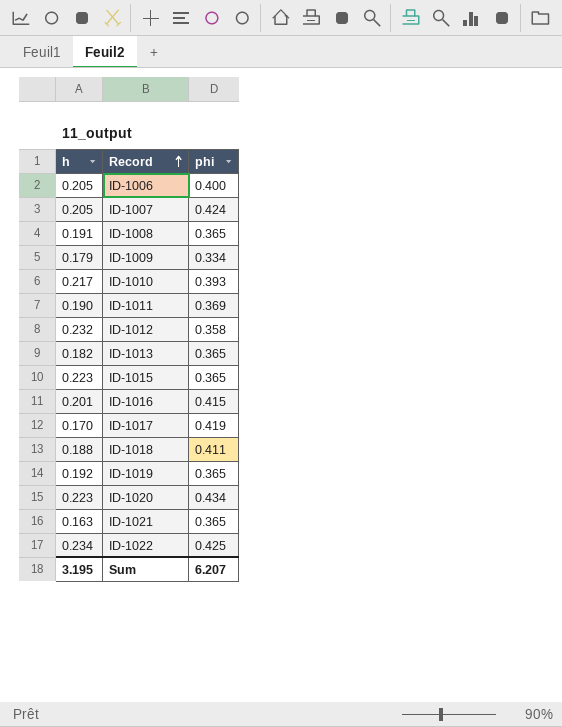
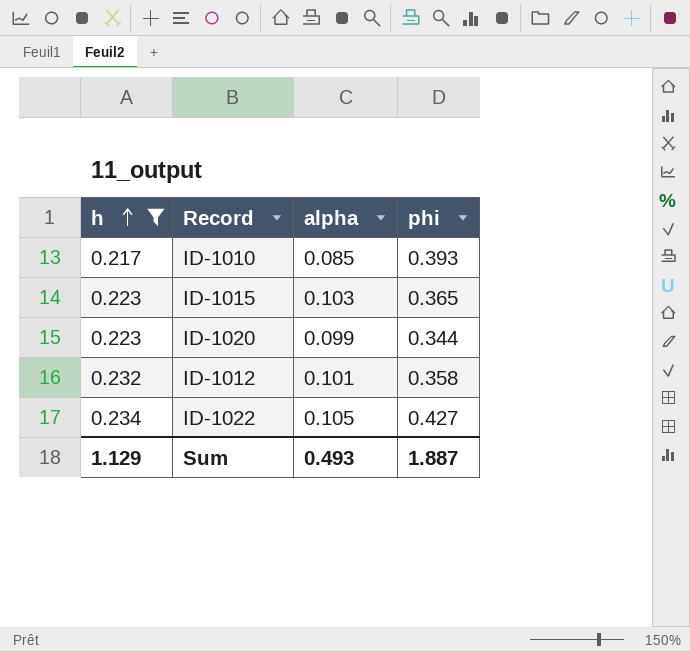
filter: none -> h >= 0.217
row order: Record ascending -> h ascending
column alpha | position: none -> 3
ID-1020 | phi: 0.434 -> 0.344
ID-1022 | phi: 0.425 -> 0.427
Sum | h: 3.195 -> 1.129
Sum | phi: 6.207 -> 1.887

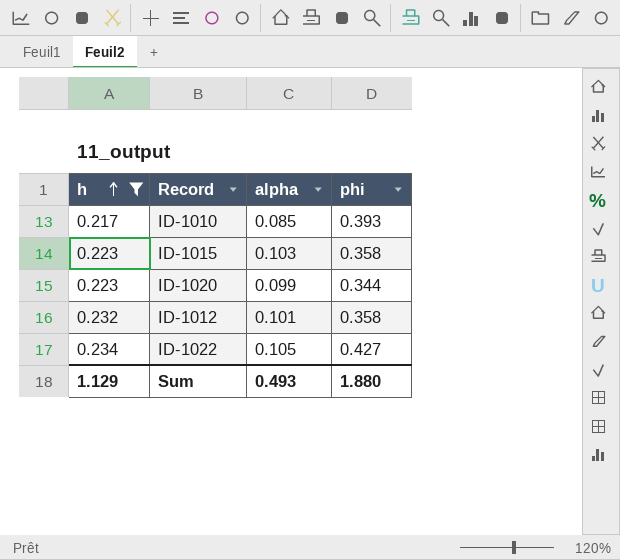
ID-1015 | phi: 0.365 -> 0.358
Sum | phi: 1.887 -> 1.880

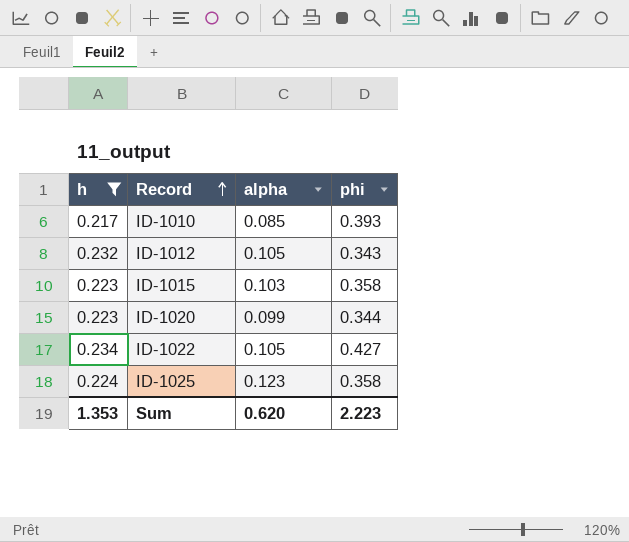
row order: h ascending -> Record ascending
ID-1012 | alpha: 0.101 -> 0.105
ID-1012 | phi: 0.358 -> 0.343
row ID-1025: none -> 0.224 | 0.123 | 0.358
Sum | h: 1.129 -> 1.353
Sum | alpha: 0.493 -> 0.620
Sum | phi: 1.880 -> 2.223

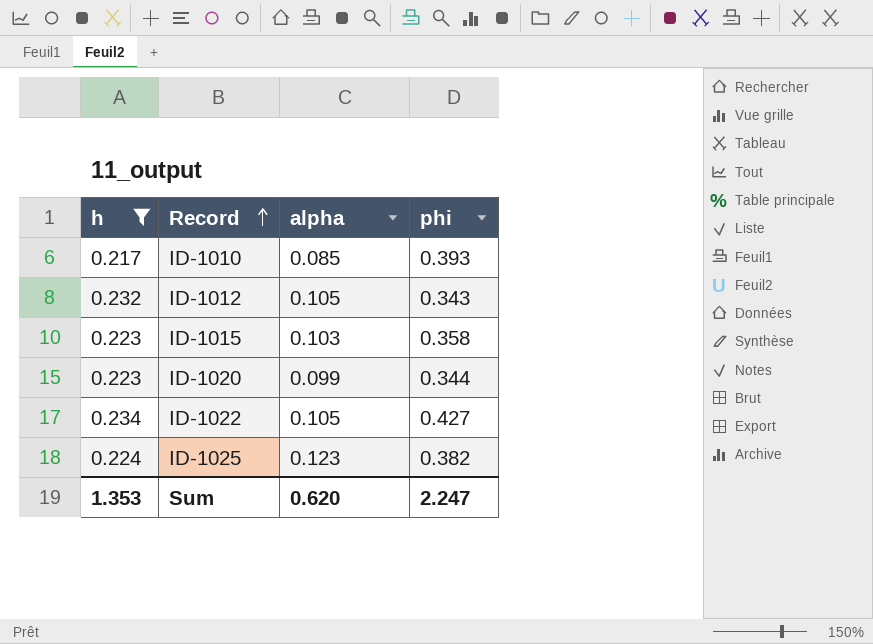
ID-1025 | phi: 0.358 -> 0.382
Sum | phi: 2.223 -> 2.247

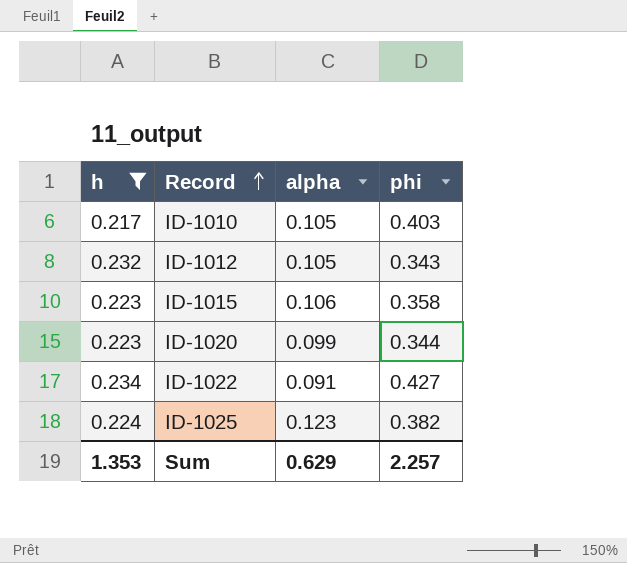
ID-1010 | alpha: 0.085 -> 0.105
ID-1010 | phi: 0.393 -> 0.403
ID-1015 | alpha: 0.103 -> 0.106
ID-1022 | alpha: 0.105 -> 0.091
Sum | alpha: 0.620 -> 0.629
Sum | phi: 2.247 -> 2.257

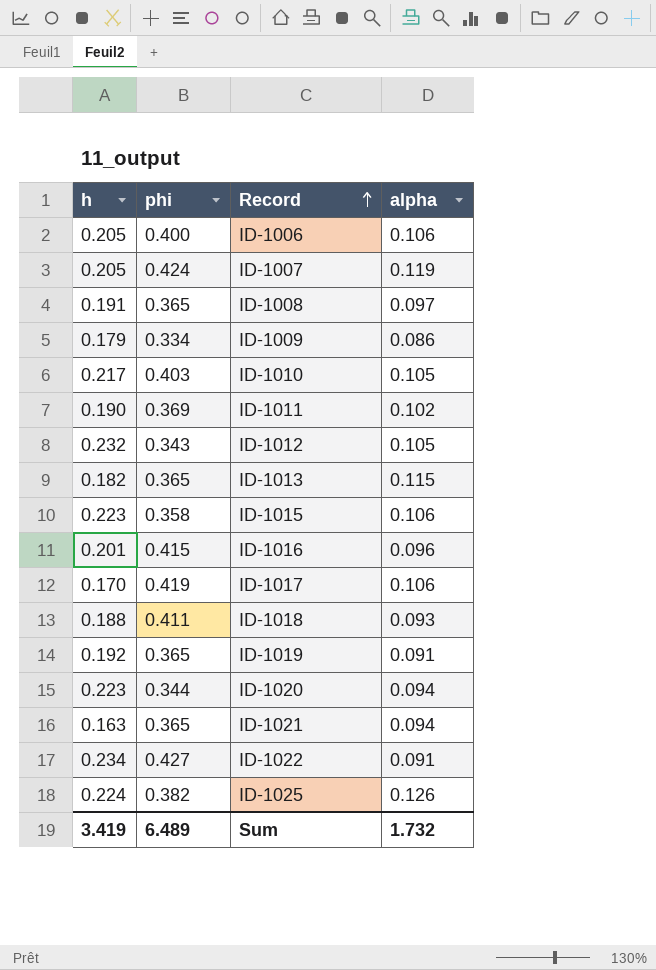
filter: h >= 0.217 -> none
column phi | position: 4 -> 2
ID-1020 | alpha: 0.099 -> 0.094
ID-1025 | alpha: 0.123 -> 0.126
Sum | h: 1.353 -> 3.419
Sum | phi: 2.257 -> 6.489
Sum | alpha: 0.629 -> 1.732

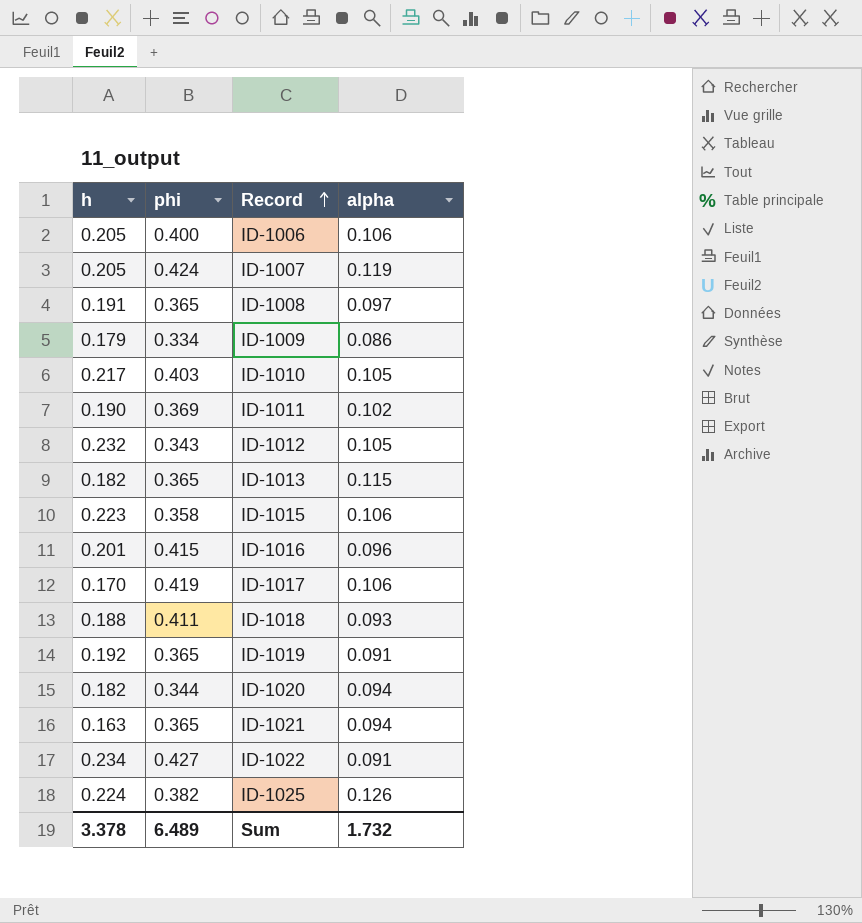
ID-1020 | h: 0.223 -> 0.182
Sum | h: 3.419 -> 3.378

